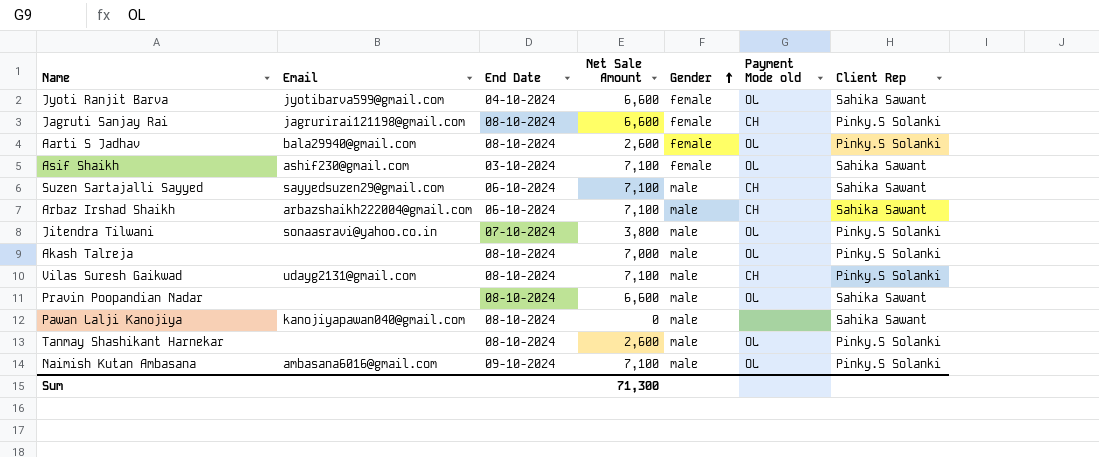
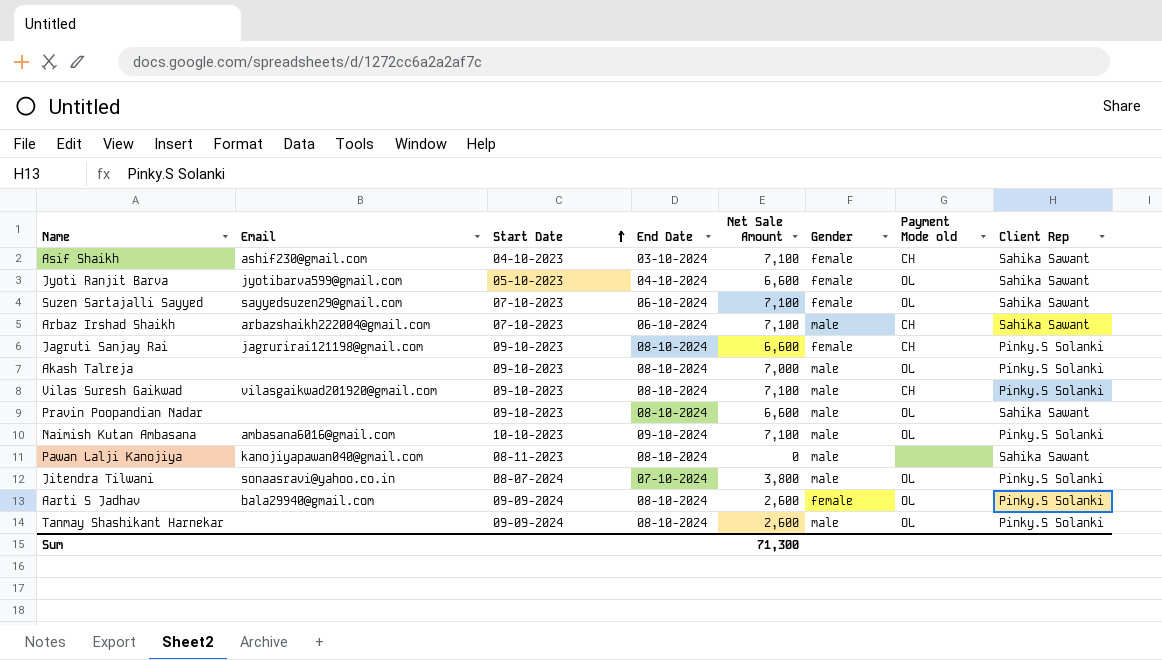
row order: Gender ascending -> Start Date ascending
column Start Date | position: none -> 3
Asif Shaikh | Payment Mode old: OL -> CH
Suzen Sartajalli Sayyed | Gender: male -> female
Suzen Sartajalli Sayyed | Payment Mode old: CH -> OL
Vilas Suresh Gaikwad | Email: udayg2131@gmail.com -> vilasgaikwad201920@gmail.com

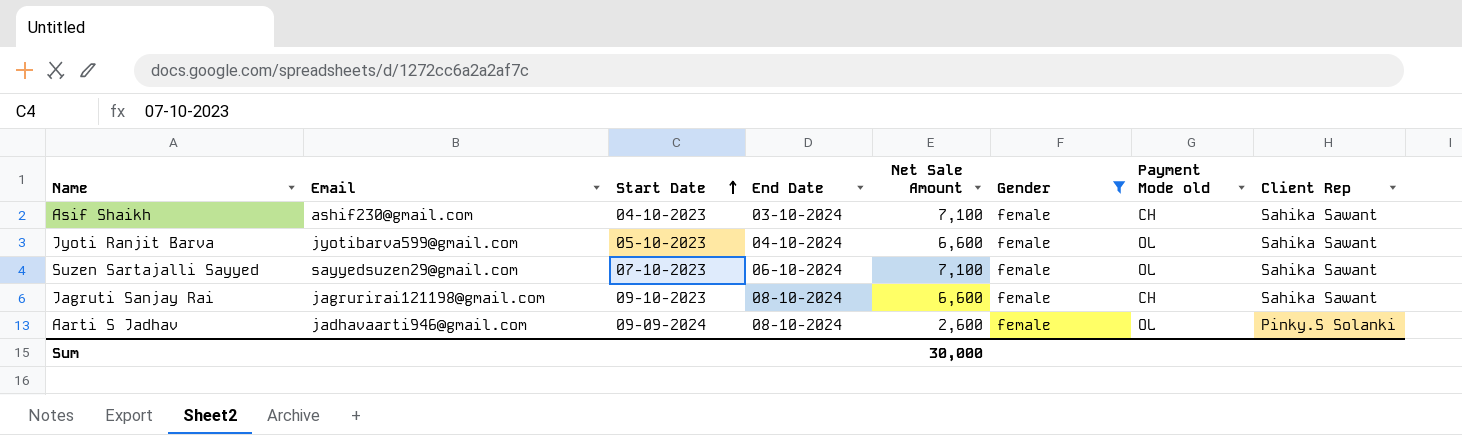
filter: none -> Gender = female
Jagruti Sanjay Rai | Client Rep: Pinky.S Solanki -> Sahika Sawant
Aarti S Jadhav | Email: bala29940@gmail.com -> jadhavaarti946@gmail.com
Sum | Net Sale Amount: 71,300 -> 30,000

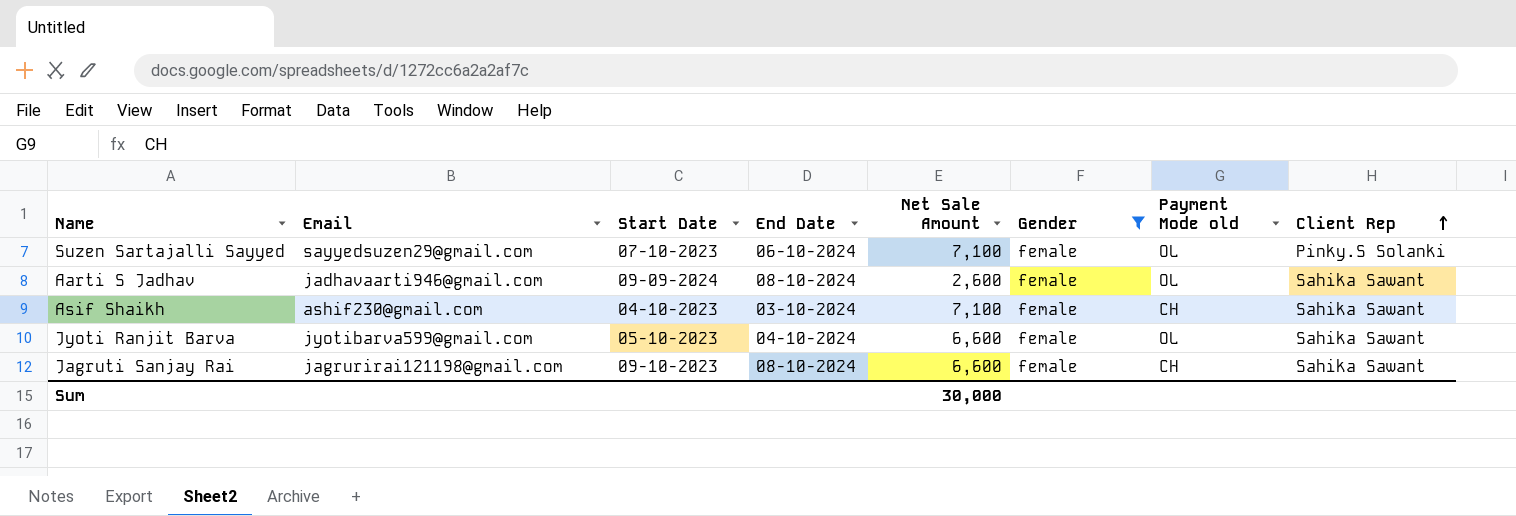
row order: Start Date ascending -> Client Rep ascending
Suzen Sartajalli Sayyed | Client Rep: Sahika Sawant -> Pinky.S Solanki
Aarti S Jadhav | Client Rep: Pinky.S Solanki -> Sahika Sawant

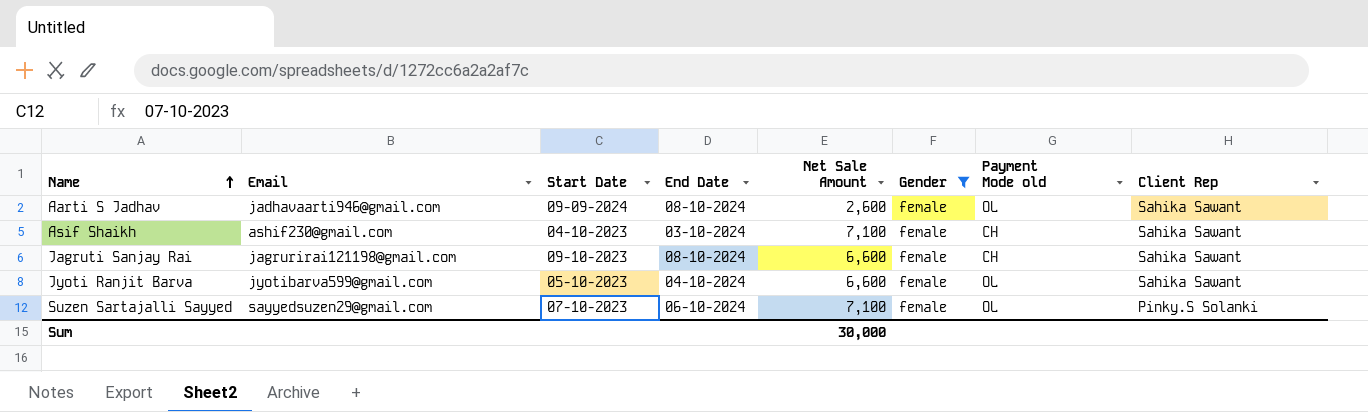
row order: Client Rep ascending -> Name ascending

